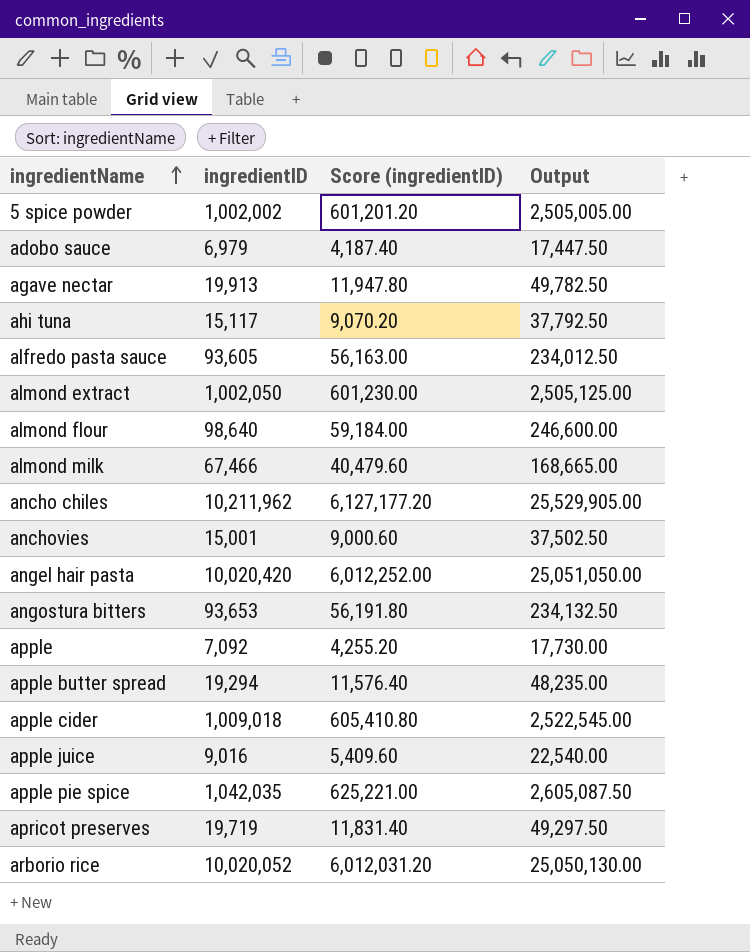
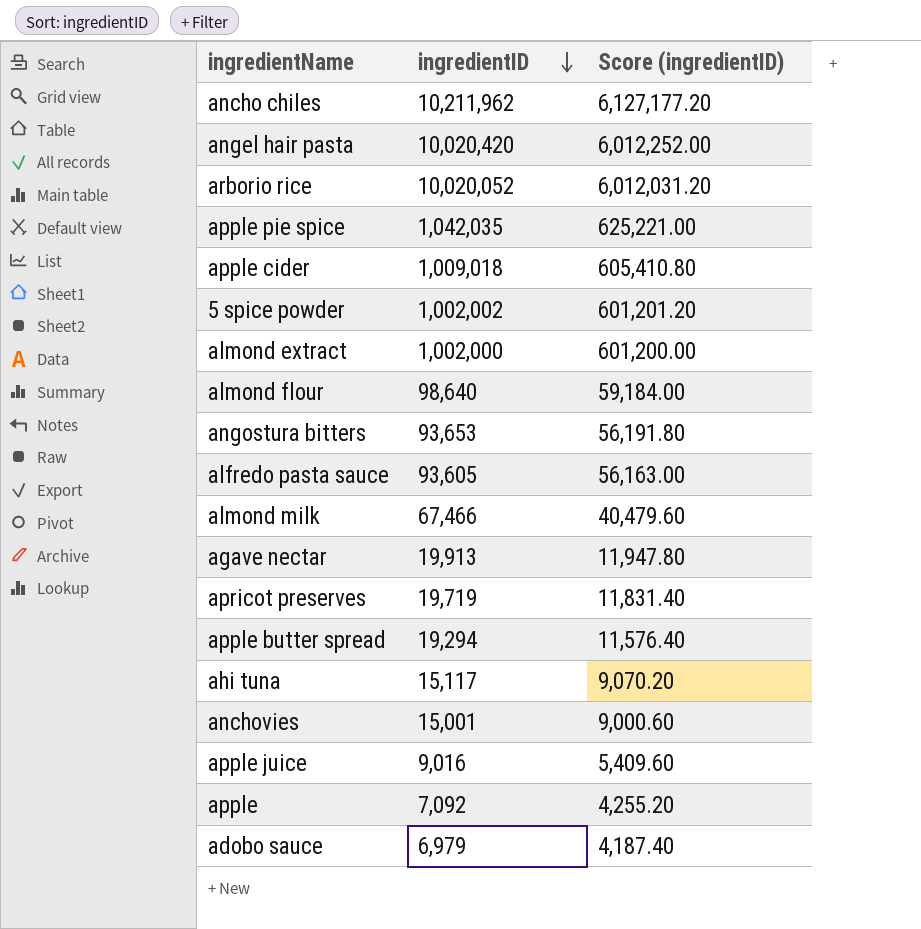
row order: ingredientName ascending -> ingredientID descending
column Output | formula: [ingredientID] * 2.5 -> none
almond extract | ingredientID: 1,002,050 -> 1,002,000
almond extract | Score (ingredientID): 601,230.00 -> 601,200.00

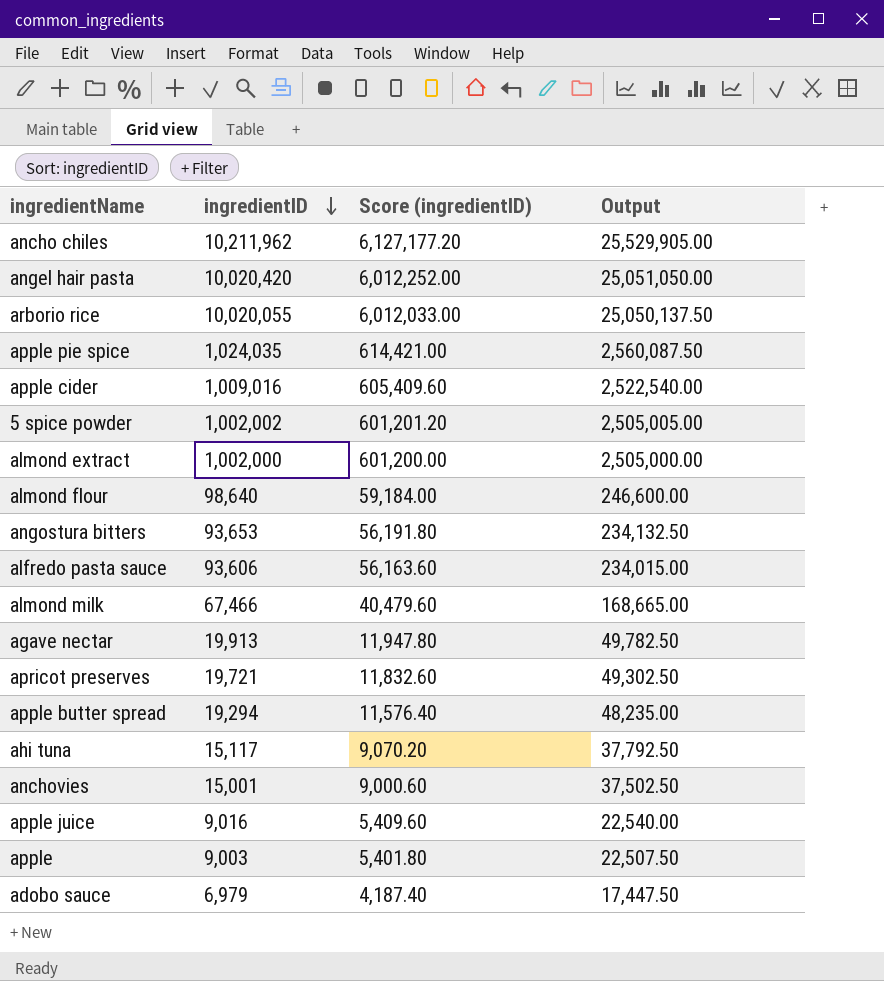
column Output | formula: none -> [ingredientID] * 2.5
arborio rice | ingredientID: 10,020,052 -> 10,020,055
arborio rice | Score (ingredientID): 6,012,031.20 -> 6,012,033.00
apple pie spice | ingredientID: 1,042,035 -> 1,024,035
apple pie spice | Score (ingredientID): 625,221.00 -> 614,421.00
apple cider | ingredientID: 1,009,018 -> 1,009,016
apple cider | Score (ingredientID): 605,410.80 -> 605,409.60
alfredo pasta sauce | ingredientID: 93,605 -> 93,606
alfredo pasta sauce | Score (ingredientID): 56,163.00 -> 56,163.60
apricot preserves | ingredientID: 19,719 -> 19,721
apricot preserves | Score (ingredientID): 11,831.40 -> 11,832.60
apple | ingredientID: 7,092 -> 9,003
apple | Score (ingredientID): 4,255.20 -> 5,401.80

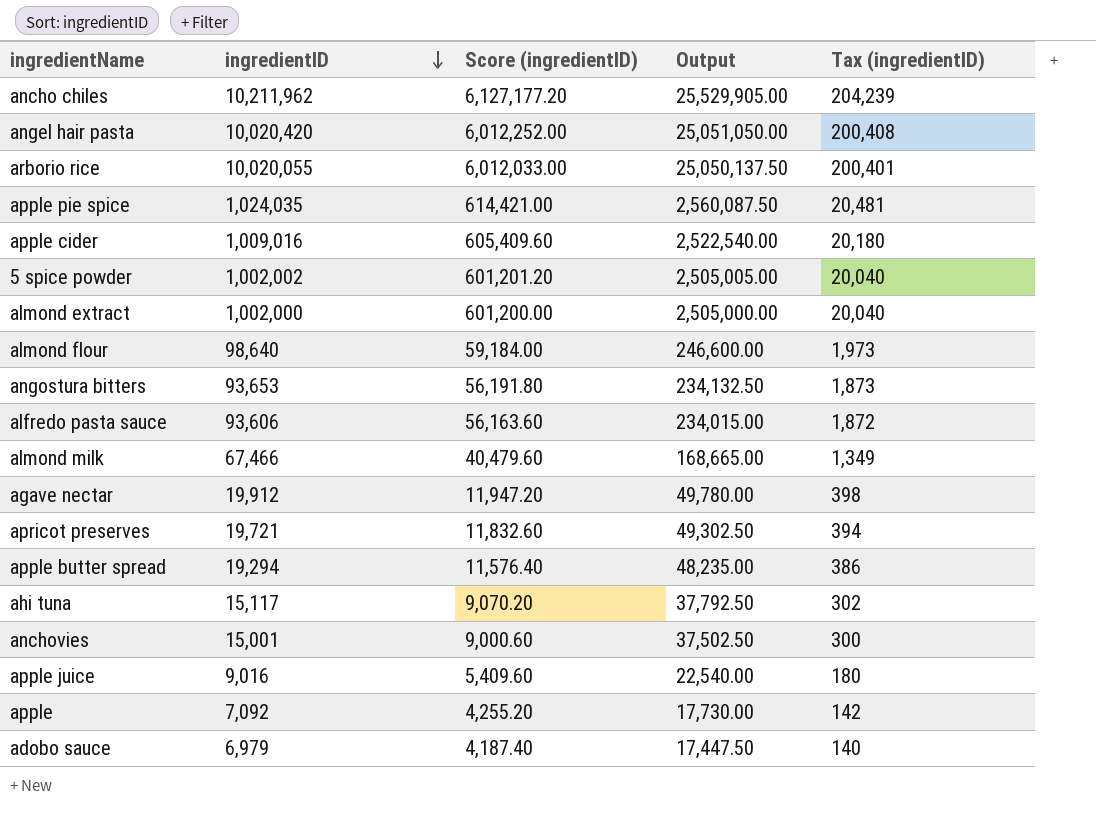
column Tax (ingredientID) | formula: none -> [ingredientID] * 0.02
agave nectar | ingredientID: 19,913 -> 19,912
agave nectar | Score (ingredientID): 11,947.80 -> 11,947.20
agave nectar | Output: 49,782.50 -> 49,780.00
apple | ingredientID: 9,003 -> 7,092
apple | Score (ingredientID): 5,401.80 -> 4,255.20
apple | Output: 22,507.50 -> 17,730.00

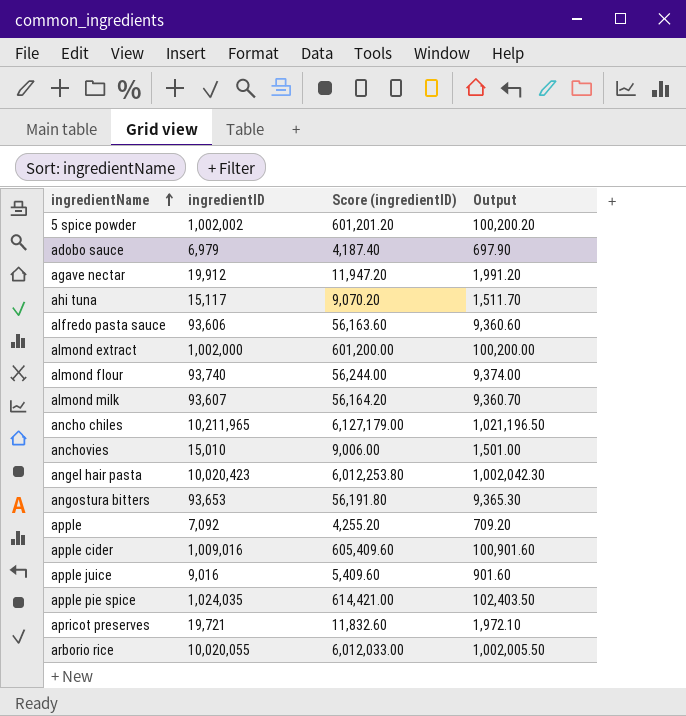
row order: ingredientID descending -> ingredientName ascending
column Tax (ingredientID) | formula: [ingredientID] * 0.02 -> none
column Output | formula: [ingredientID] * 2.5 -> [ingredientID] * 0.1
row apple butter spread: 19,294 | 11,576.40 | 48,235.00 | 386 -> none
almond flour | ingredientID: 98,640 -> 93,740
almond flour | Score (ingredientID): 59,184.00 -> 56,244.00
almond milk | ingredientID: 67,466 -> 93,607
almond milk | Score (ingredientID): 40,479.60 -> 56,164.20
ancho chiles | ingredientID: 10,211,962 -> 10,211,965
ancho chiles | Score (ingredientID): 6,127,177.20 -> 6,127,179.00
anchovies | ingredientID: 15,001 -> 15,010
anchovies | Score (ingredientID): 9,000.60 -> 9,006.00
angel hair pasta | ingredientID: 10,020,420 -> 10,020,423
angel hair pasta | Score (ingredientID): 6,012,252.00 -> 6,012,253.80

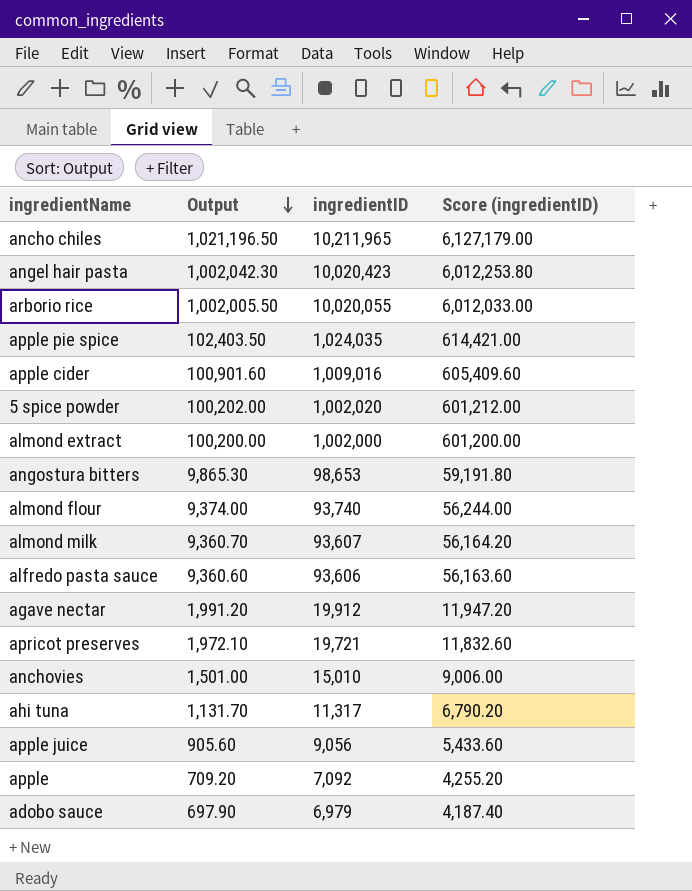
row order: ingredientName ascending -> Output descending
column Output | position: 4 -> 2
5 spice powder | Output: 100,200.20 -> 100,202.00
5 spice powder | ingredientID: 1,002,002 -> 1,002,020
5 spice powder | Score (ingredientID): 601,201.20 -> 601,212.00
angostura bitters | Output: 9,365.30 -> 9,865.30
angostura bitters | ingredientID: 93,653 -> 98,653
angostura bitters | Score (ingredientID): 56,191.80 -> 59,191.80
ahi tuna | Output: 1,511.70 -> 1,131.70
ahi tuna | ingredientID: 15,117 -> 11,317
ahi tuna | Score (ingredientID): 9,070.20 -> 6,790.20
apple juice | Output: 901.60 -> 905.60
apple juice | ingredientID: 9,016 -> 9,056
apple juice | Score (ingredientID): 5,409.60 -> 5,433.60

